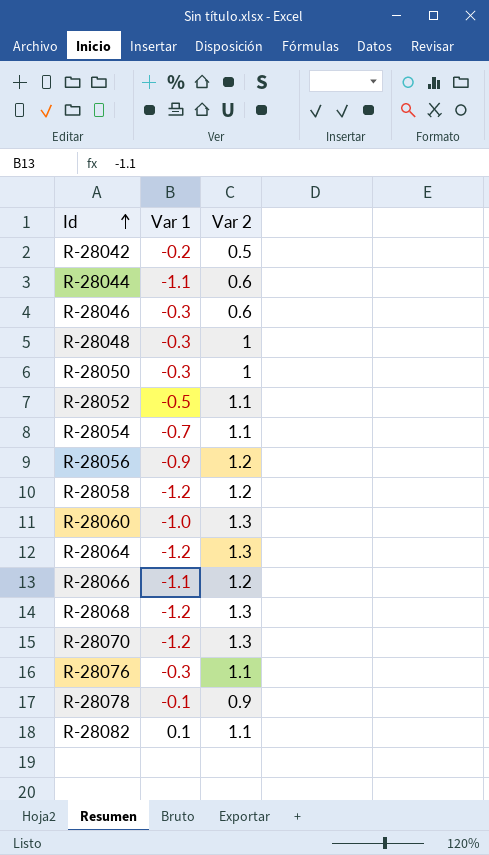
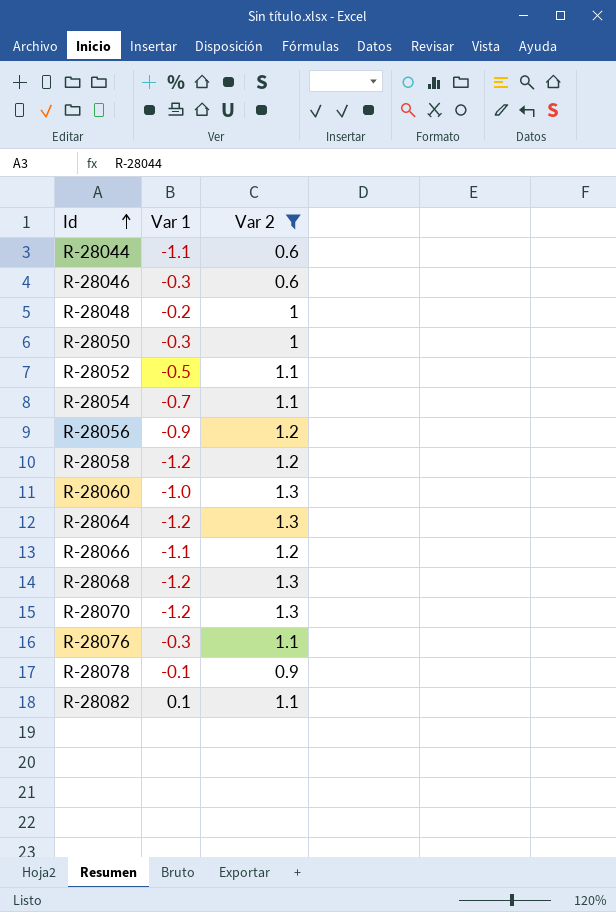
filter: none -> Var 2 != 0.5
R-28048 | Var 1: -0.3 -> -0.2

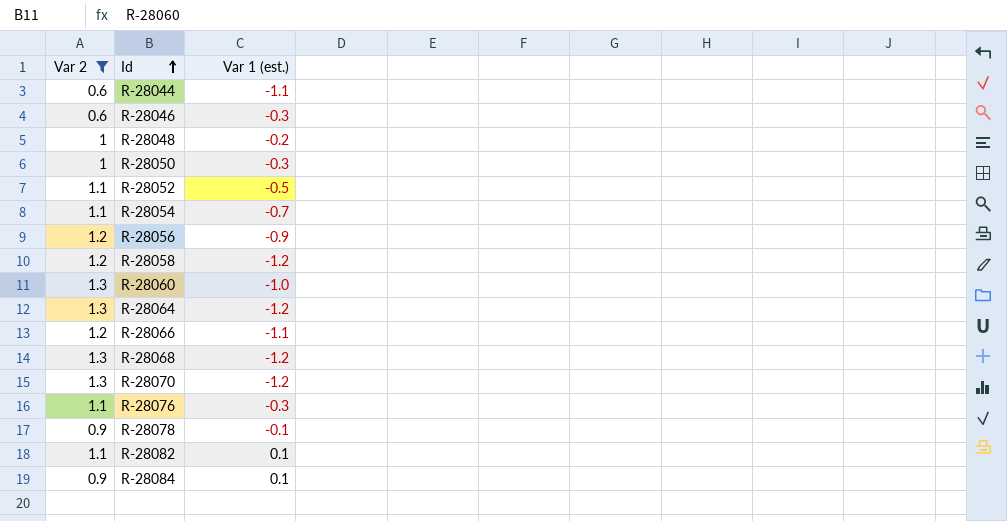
column Var 2 | position: 3 -> 1
column name: Var 1 -> Var 1 (est.)
row R-28084: none -> 0.9 | 0.1

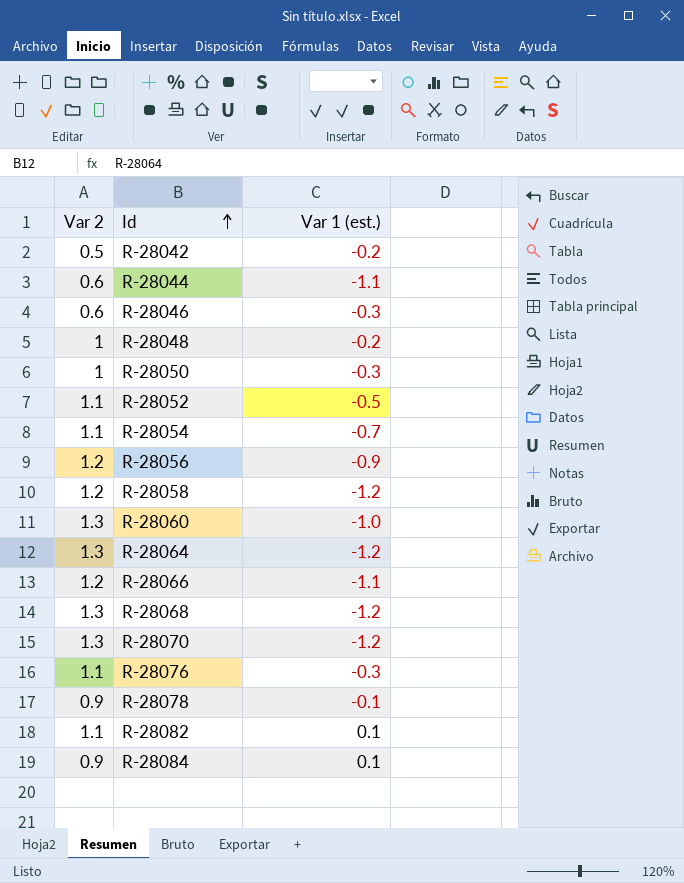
filter: Var 2 != 0.5 -> none

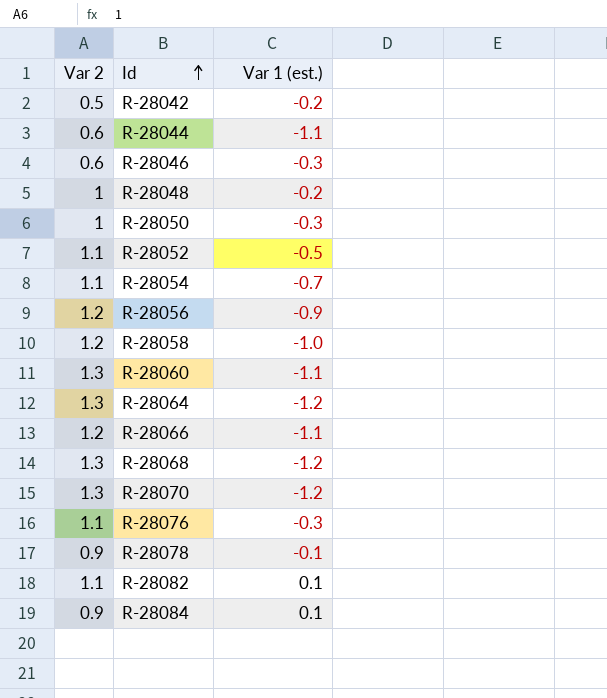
R-28058 | Var 1 (est.): -1.2 -> -1.0
R-28060 | Var 1 (est.): -1.0 -> -1.1

